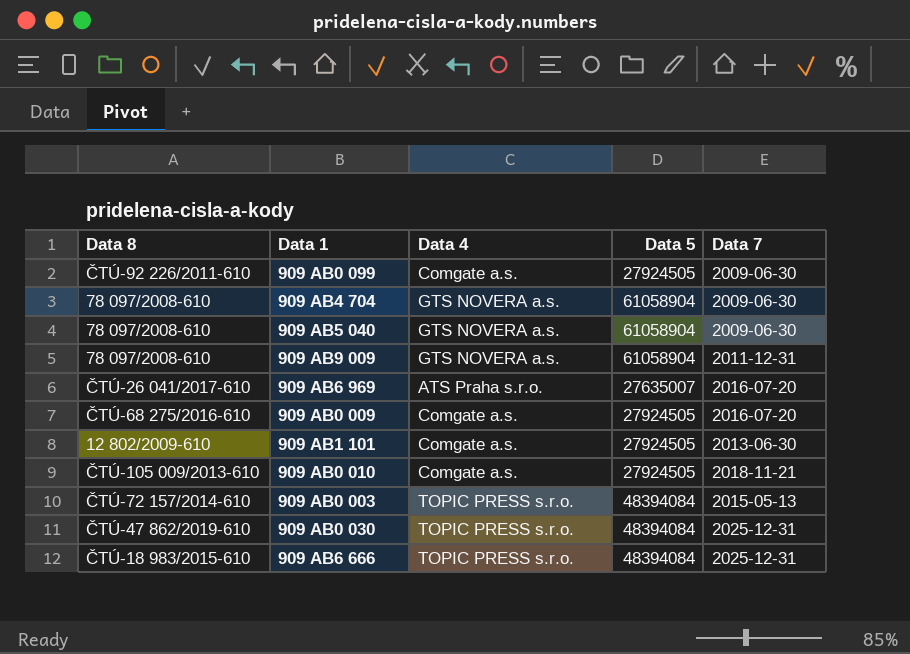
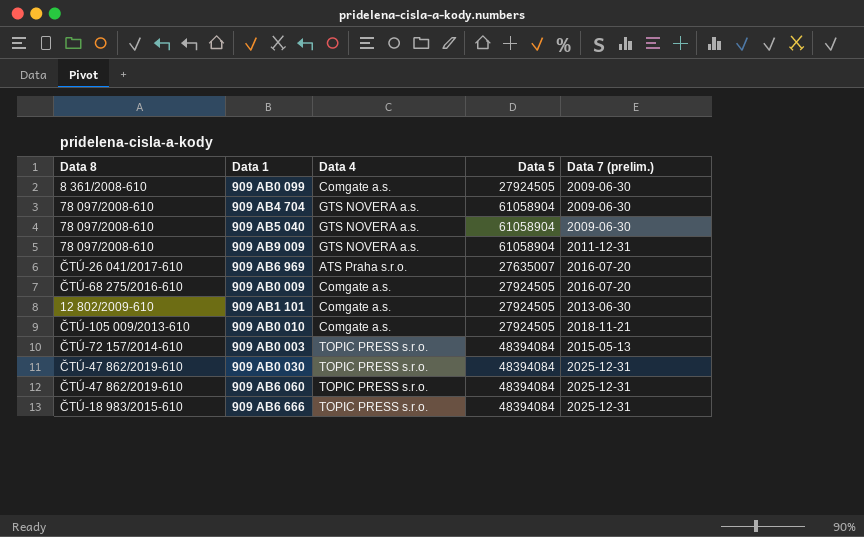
column name: Data 7 -> Data 7 (prelim.)
909 AB0 099 | Data 8: ČTÚ-92 226/2011-610 -> 8 361/2008-610
row 909 AB6 060: none -> ČTÚ-47 862/2019-610 | TOPIC PRESS s.r.o. | 48394084 | 2025-12-31

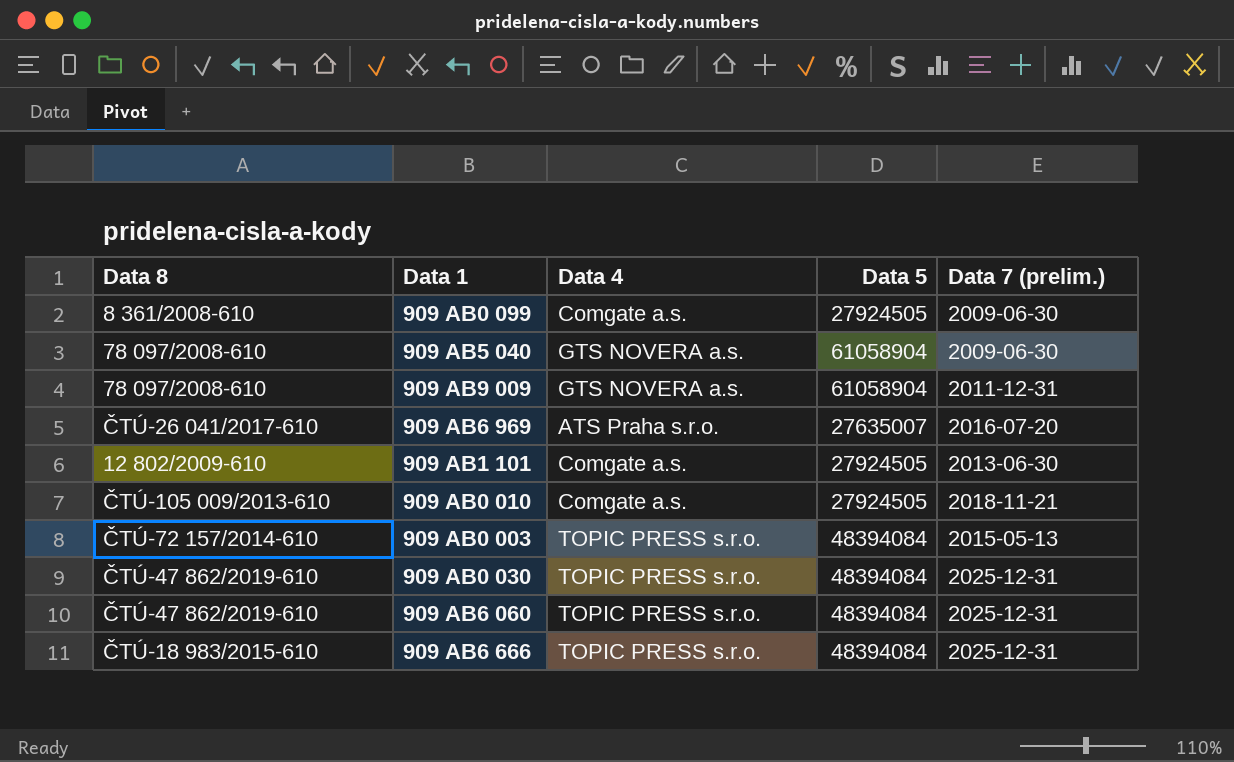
row 909 AB4 704: 78 097/2008-610 | GTS NOVERA a.s. | 61058904 | 2009-06-30 -> none
row 909 AB0 009: ČTÚ-68 275/2016-610 | Comgate a.s. | 27924505 | 2016-07-20 -> none

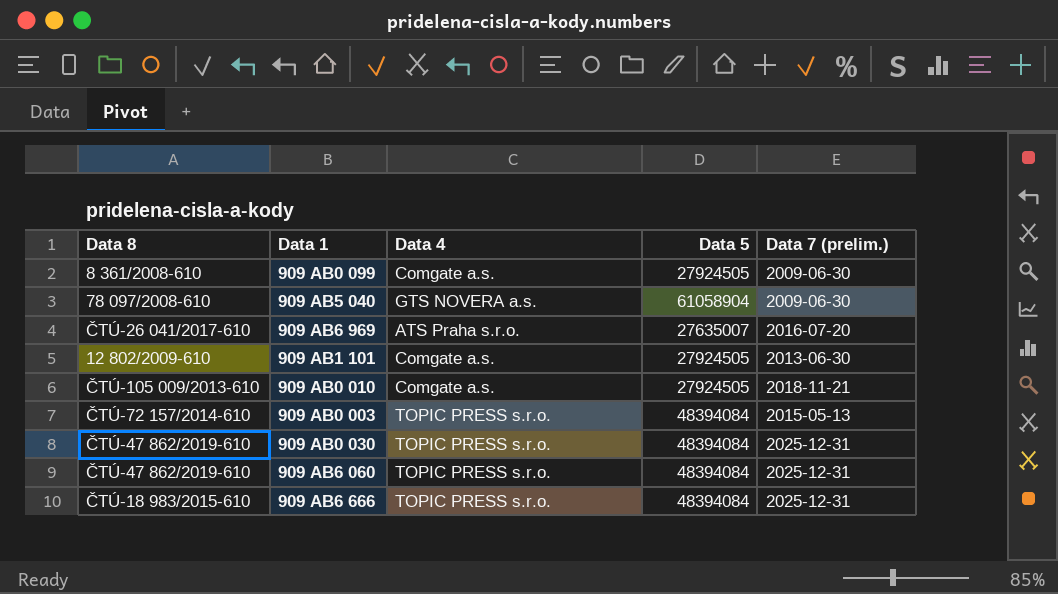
row 909 AB9 009: 78 097/2008-610 | GTS NOVERA a.s. | 61058904 | 2011-12-31 -> none

